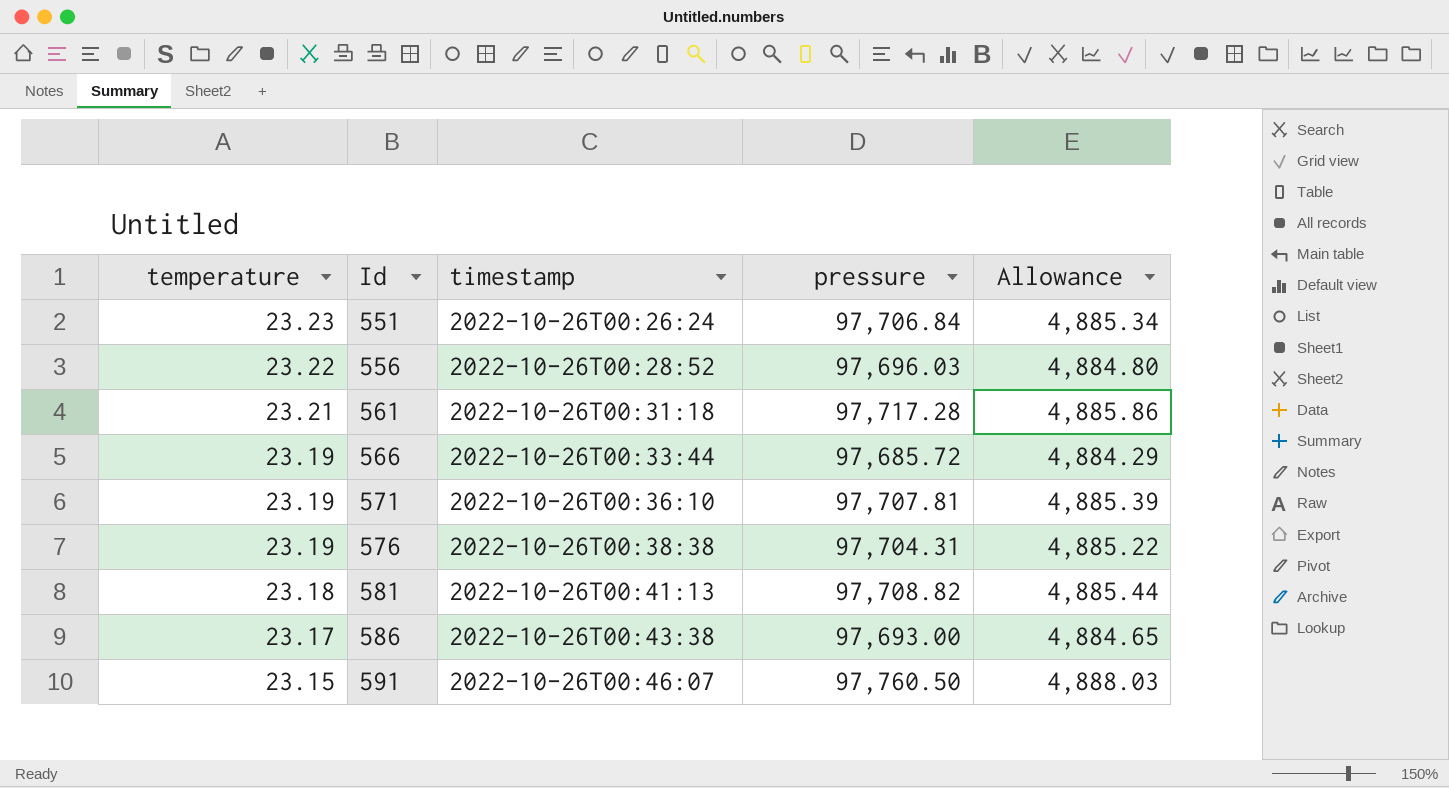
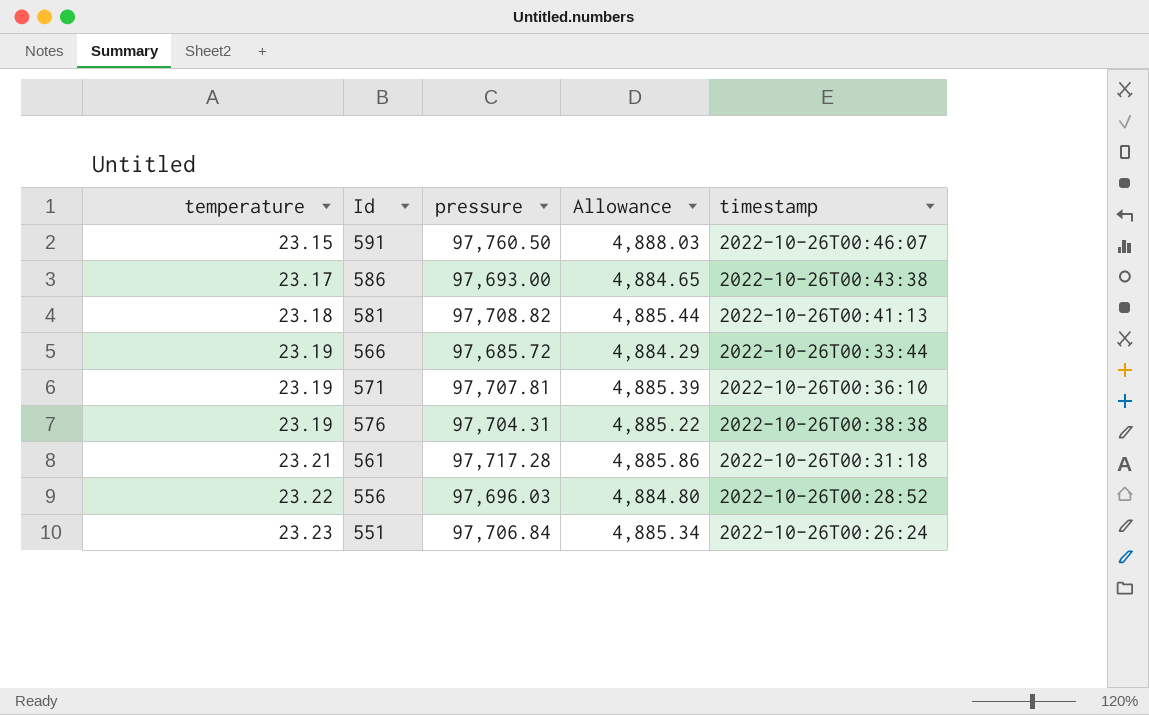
row order: temperature descending -> temperature ascending
column timestamp | position: 3 -> 5

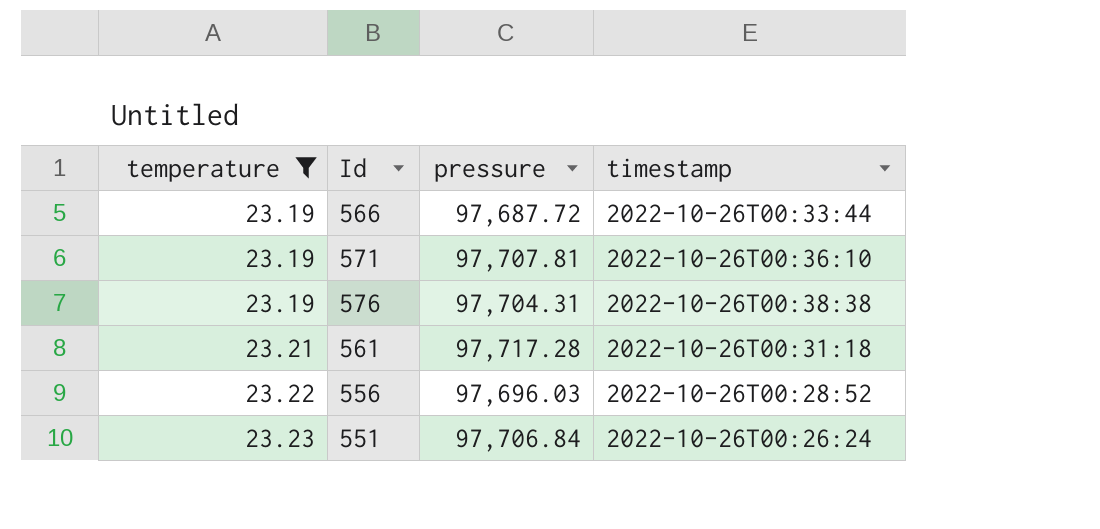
filter: none -> temperature >= 23.19
column Allowance | formula: [pressure] * 0.05 -> none
566 | pressure: 97,685.72 -> 97,687.72

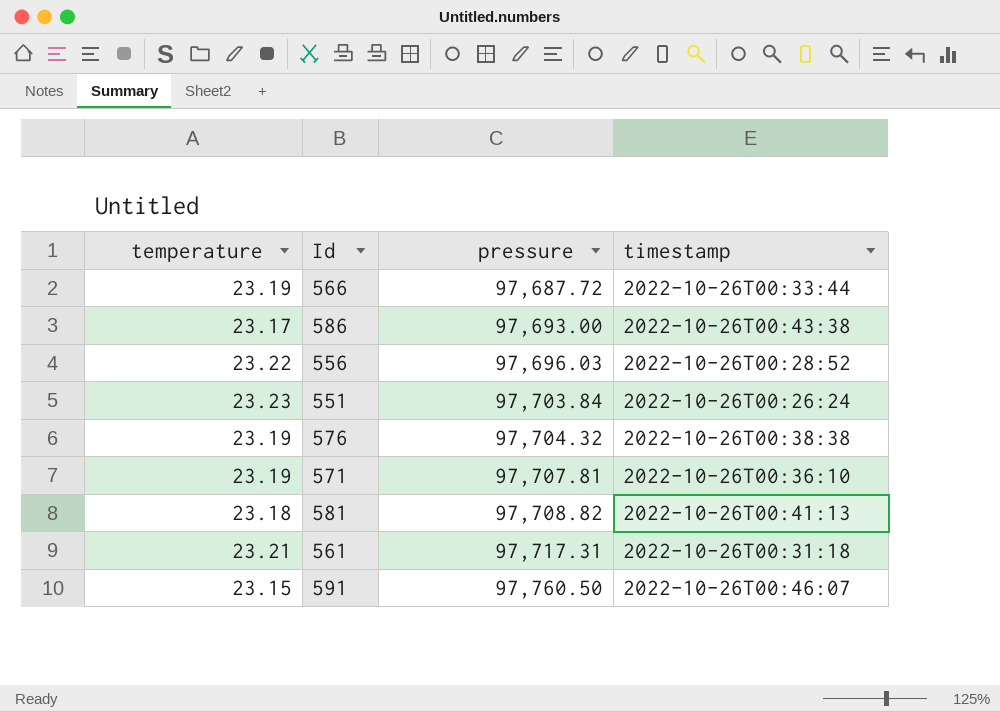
filter: temperature >= 23.19 -> none
row order: temperature ascending -> pressure ascending
551 | pressure: 97,706.84 -> 97,703.84
576 | pressure: 97,704.31 -> 97,704.32
561 | pressure: 97,717.28 -> 97,717.31

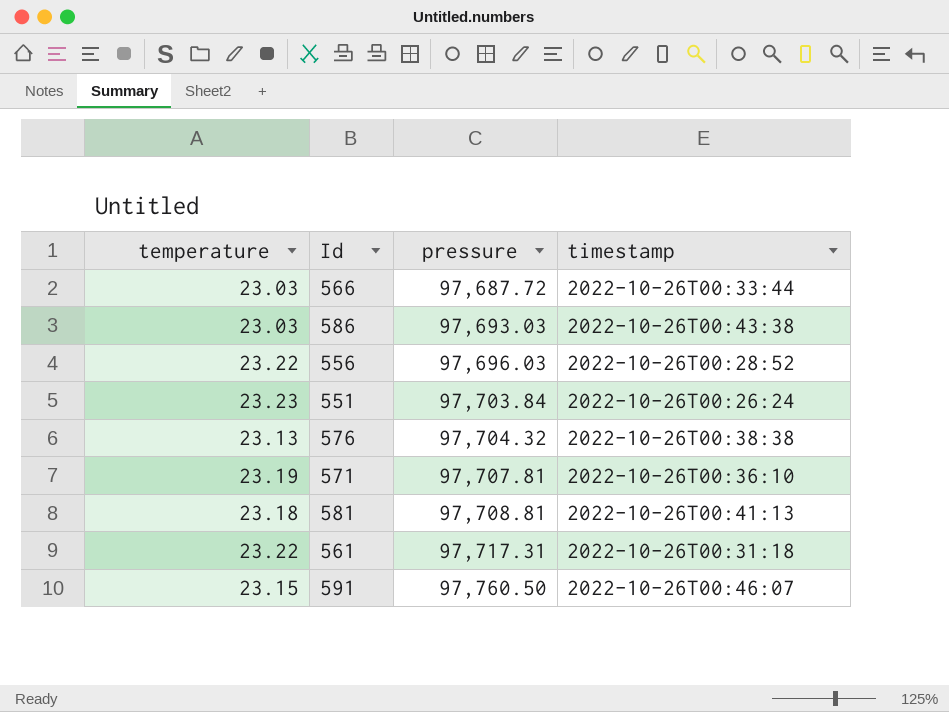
566 | temperature: 23.19 -> 23.03
586 | temperature: 23.17 -> 23.03
586 | pressure: 97,693.00 -> 97,693.03
576 | temperature: 23.19 -> 23.13
581 | pressure: 97,708.82 -> 97,708.81
561 | temperature: 23.21 -> 23.22

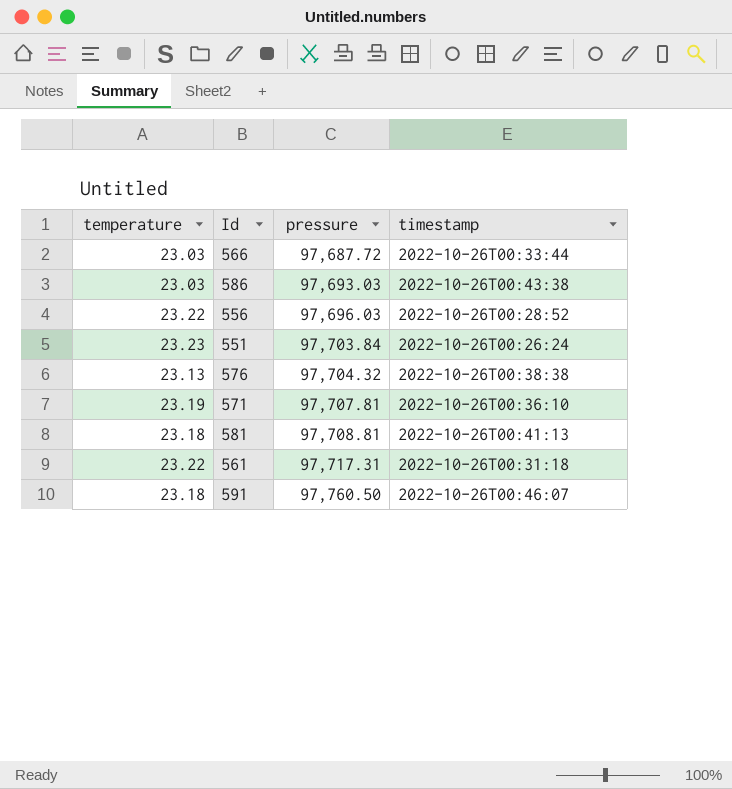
591 | temperature: 23.15 -> 23.18

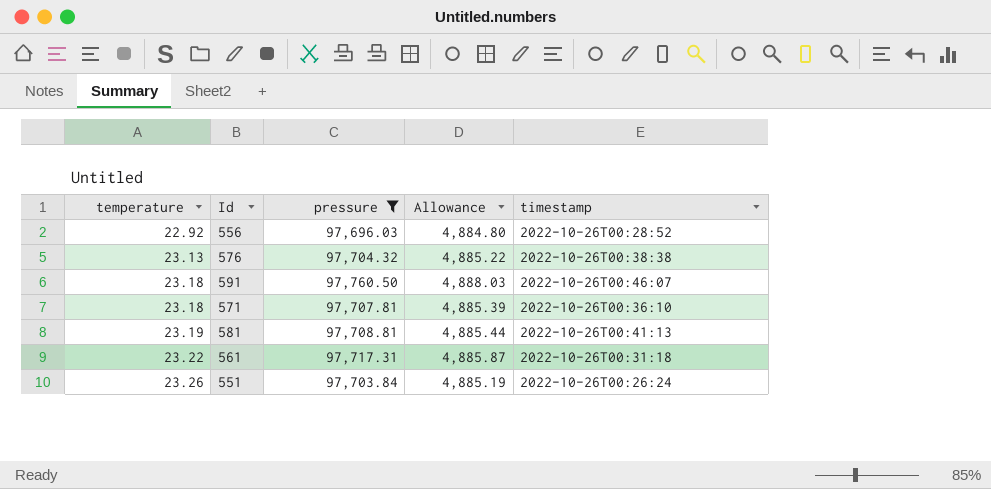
filter: none -> pressure >= 97,696.03
row order: pressure ascending -> temperature ascending
column Allowance | formula: none -> [pressure] * 0.05
556 | temperature: 23.22 -> 22.92
571 | temperature: 23.19 -> 23.18
581 | temperature: 23.18 -> 23.19
551 | temperature: 23.23 -> 23.26

